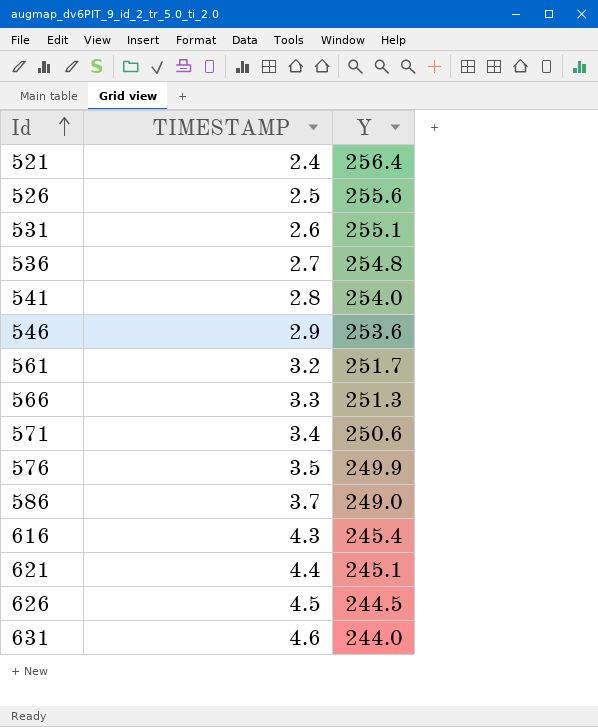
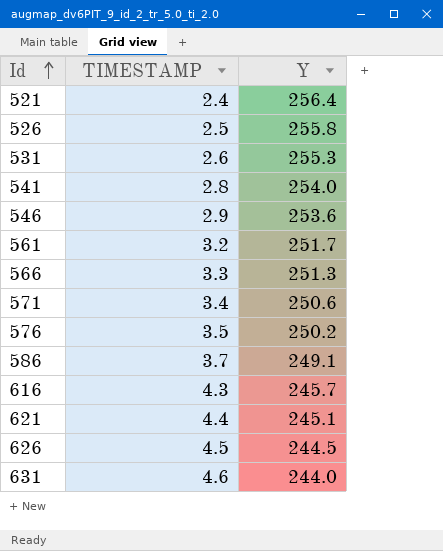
row 536: 2.7 | 254.8 -> none
526 | Y: 255.6 -> 255.8
531 | Y: 255.1 -> 255.3
576 | Y: 249.9 -> 250.2
586 | Y: 249.0 -> 249.1
616 | Y: 245.4 -> 245.7

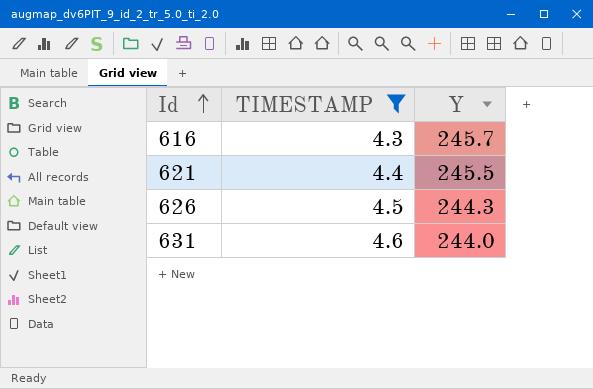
filter: none -> TIMESTAMP >= 4.3
621 | Y: 245.1 -> 245.5
626 | Y: 244.5 -> 244.3

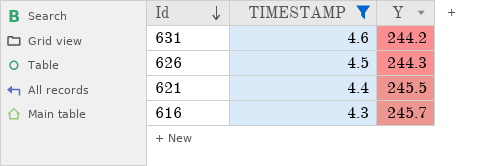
row order: Id ascending -> Id descending
631 | Y: 244.0 -> 244.2

